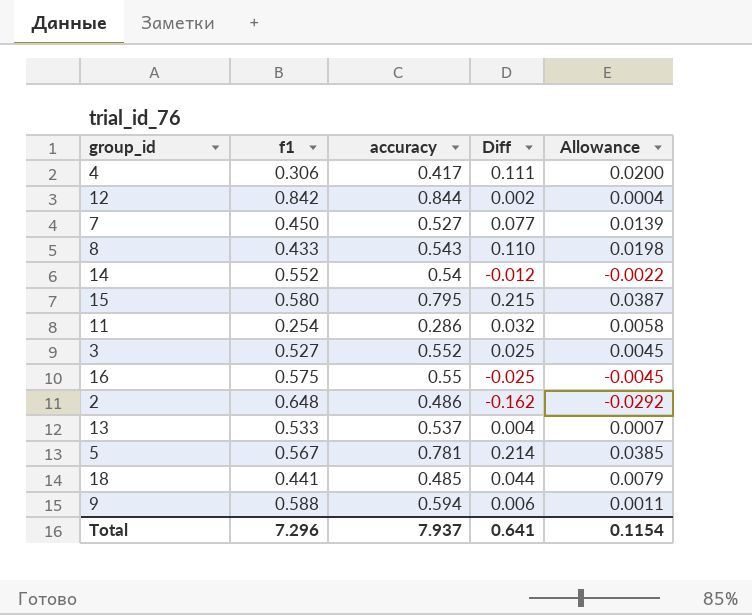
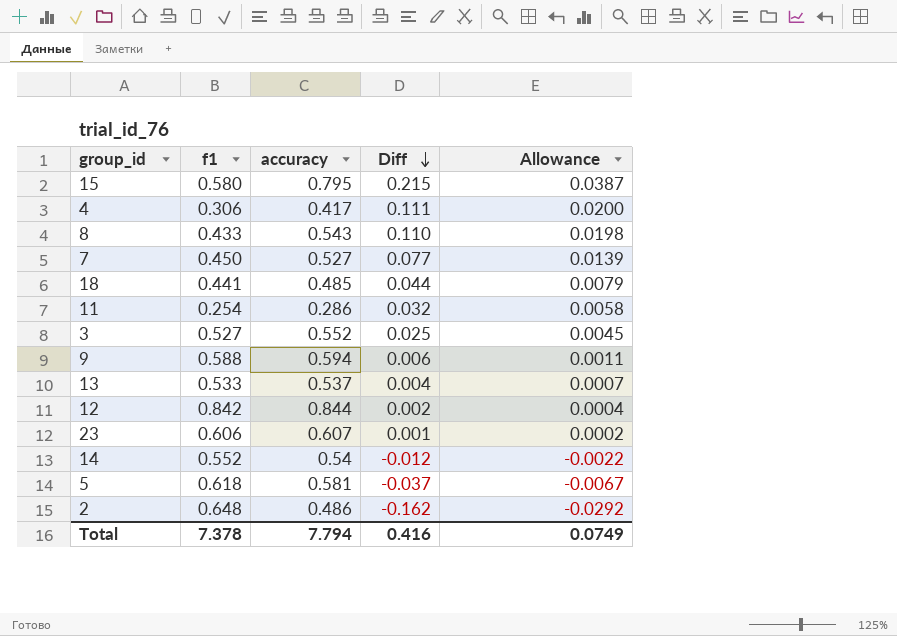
row order: none -> Diff descending
row 16: 0.575 | 0.55 | -0.025 | -0.0045 -> none
row 23: none -> 0.606 | 0.607 | 0.001 | 0.0002
5 | f1: 0.567 -> 0.618
5 | accuracy: 0.781 -> 0.581
5 | Diff: 0.214 -> -0.037
5 | Allowance: 0.0385 -> -0.0067
Total | f1: 7.296 -> 7.378
Total | accuracy: 7.937 -> 7.794
Total | Diff: 0.641 -> 0.416
Total | Allowance: 0.1154 -> 0.0749

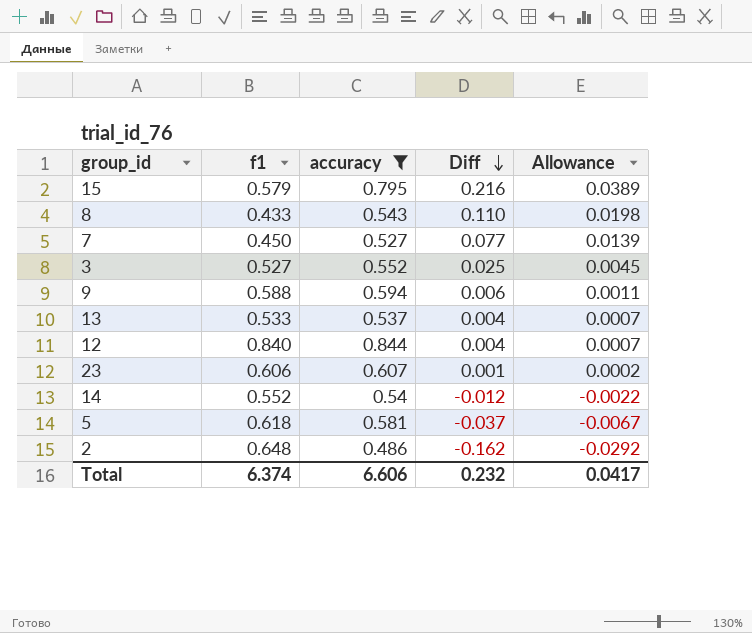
filter: none -> accuracy >= 0.486
15 | f1: 0.580 -> 0.579
15 | Diff: 0.215 -> 0.216
15 | Allowance: 0.0387 -> 0.0389
12 | f1: 0.842 -> 0.840
12 | Diff: 0.002 -> 0.004
12 | Allowance: 0.0004 -> 0.0007
Total | f1: 7.378 -> 6.374
Total | accuracy: 7.794 -> 6.606
Total | Diff: 0.416 -> 0.232
Total | Allowance: 0.0749 -> 0.0417

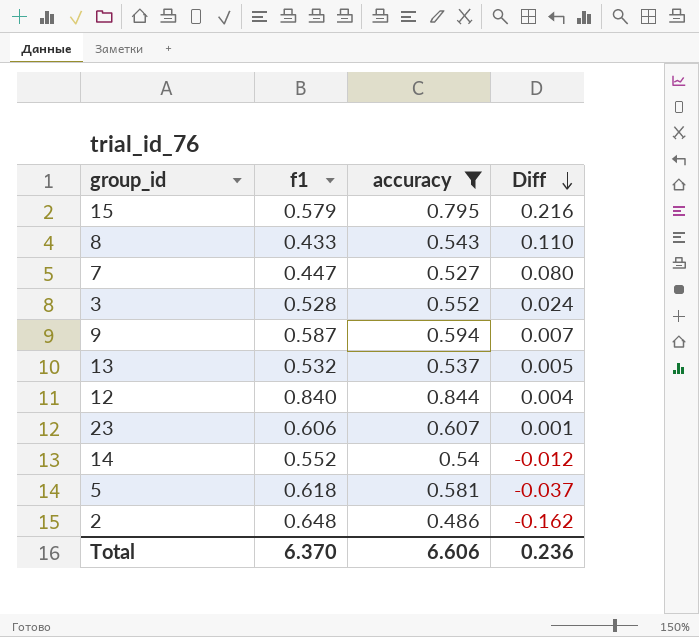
column Allowance | formula: [Diff] * 0.18 -> none
7 | f1: 0.450 -> 0.447
7 | Diff: 0.077 -> 0.080
3 | f1: 0.527 -> 0.528
3 | Diff: 0.025 -> 0.024
9 | f1: 0.588 -> 0.587
9 | Diff: 0.006 -> 0.007
13 | f1: 0.533 -> 0.532
13 | Diff: 0.004 -> 0.005
Total | f1: 6.374 -> 6.370
Total | Diff: 0.232 -> 0.236

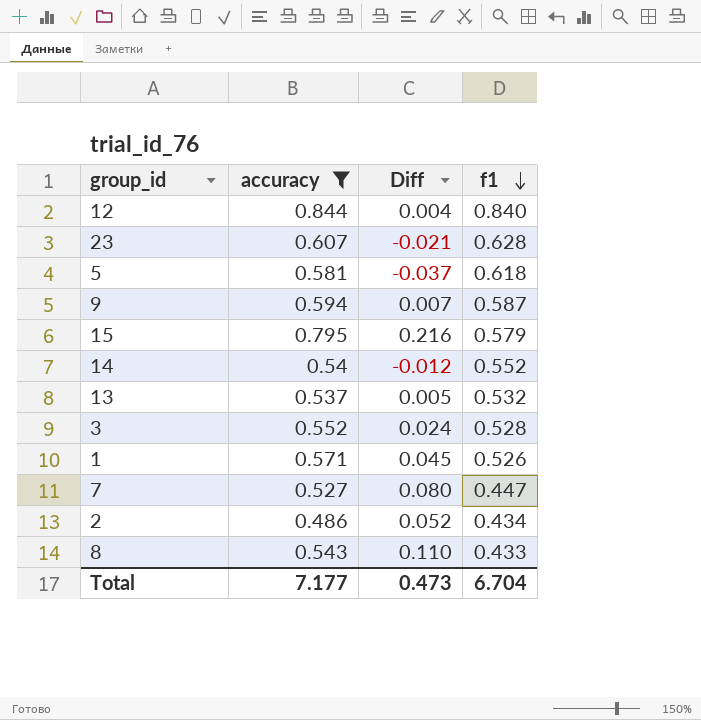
row order: Diff descending -> f1 descending
column f1 | position: 2 -> 4
23 | Diff: 0.001 -> -0.021
23 | f1: 0.606 -> 0.628
row 1: none -> 0.571 | 0.045 | 0.526
2 | Diff: -0.162 -> 0.052
2 | f1: 0.648 -> 0.434
Total | accuracy: 6.606 -> 7.177
Total | Diff: 0.236 -> 0.473
Total | f1: 6.370 -> 6.704

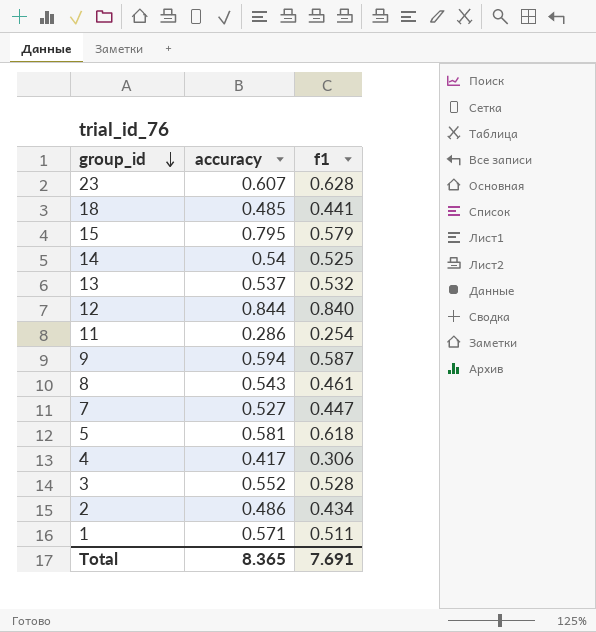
filter: accuracy >= 0.486 -> none
row order: f1 descending -> group_id descending
column Diff | formula: [accuracy] - [f1] -> none
14 | f1: 0.552 -> 0.525
8 | f1: 0.433 -> 0.461
1 | f1: 0.526 -> 0.511
Total | accuracy: 7.177 -> 8.365
Total | f1: 6.704 -> 7.691

